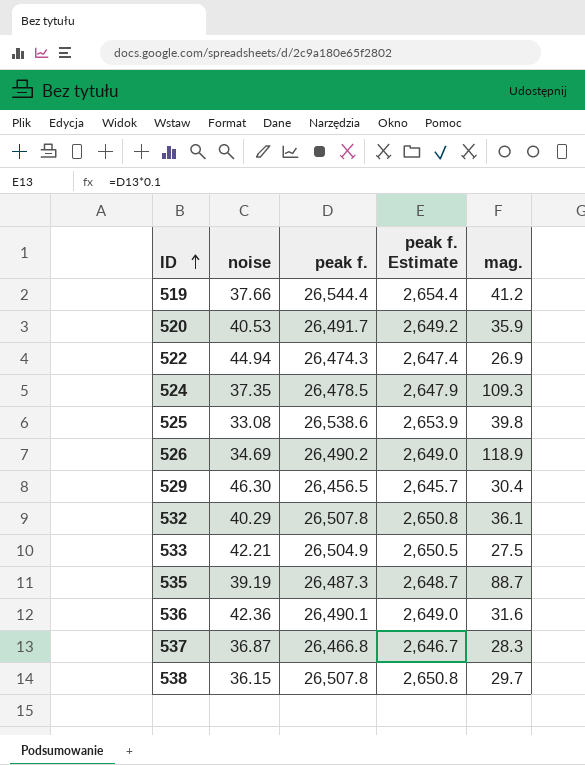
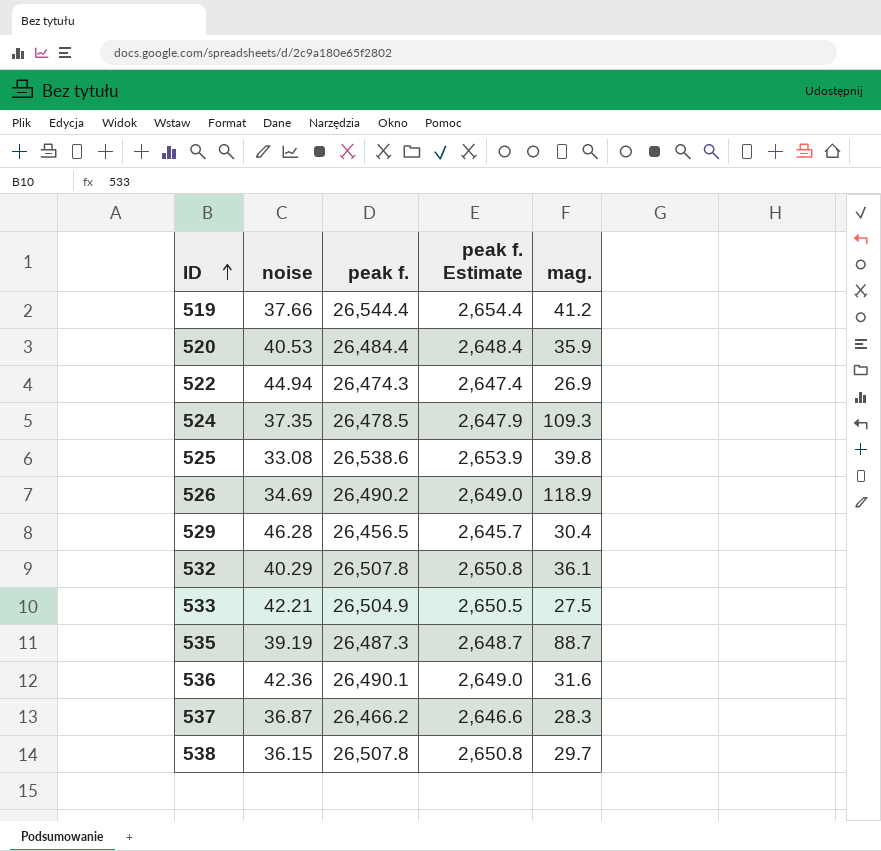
520 | peak f.: 26,491.7 -> 26,484.4
520 | peak f. Estimate: 2,649.2 -> 2,648.4
529 | noise: 46.30 -> 46.28
537 | peak f.: 26,466.8 -> 26,466.2
537 | peak f. Estimate: 2,646.7 -> 2,646.6

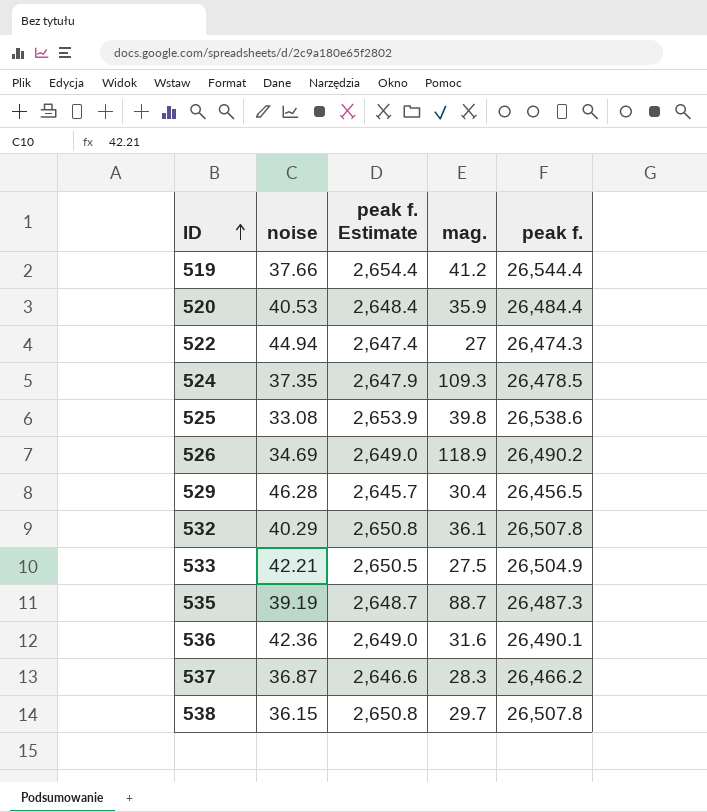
column peak f. | position: 3 -> 5
522 | mag.: 26.9 -> 27

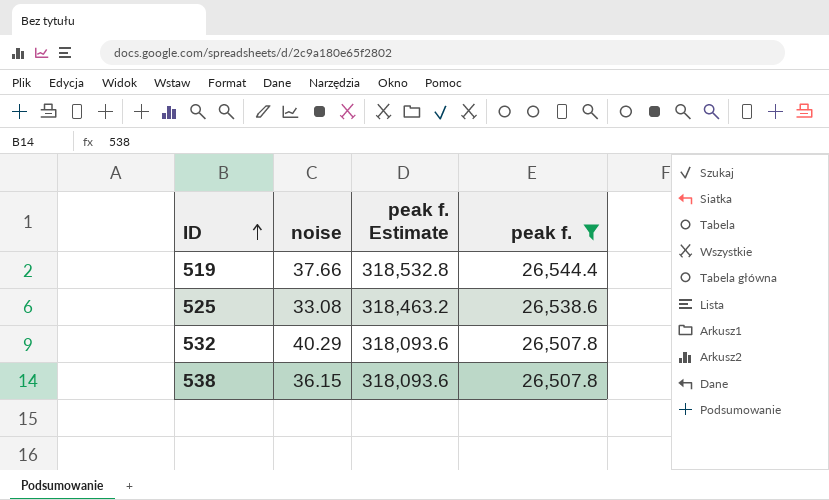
filter: none -> peak f. >= 26,507.8
column mag. | position: 4 -> none
column peak f. Estimate | formula: [peak f.] * 0.1 -> [peak f.] * 12

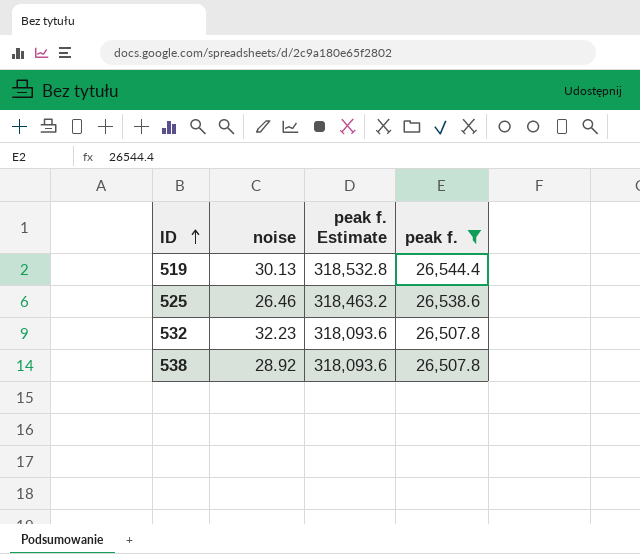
519 | noise: 37.66 -> 30.13
525 | noise: 33.08 -> 26.46
532 | noise: 40.29 -> 32.23
538 | noise: 36.15 -> 28.92

